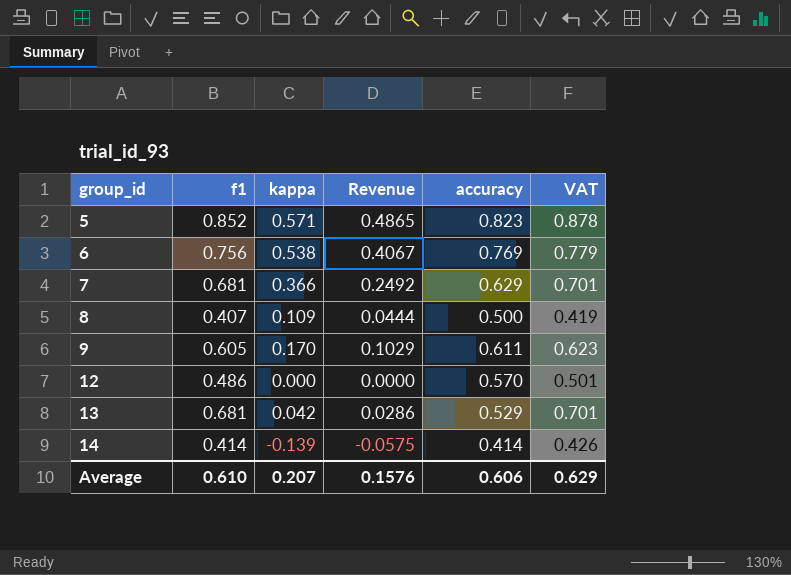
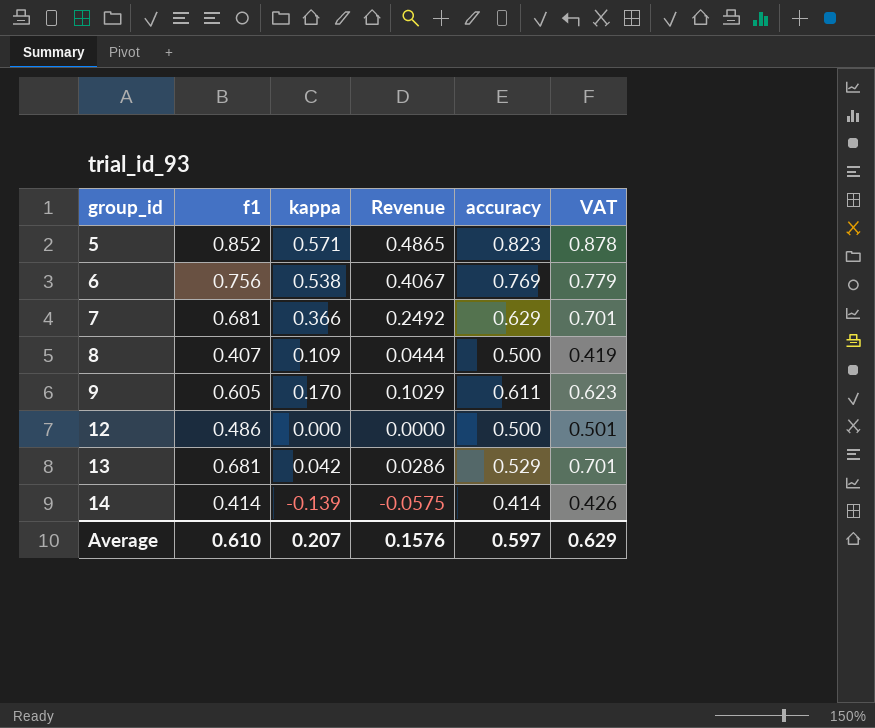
12 | accuracy: 0.570 -> 0.500
Average | accuracy: 0.606 -> 0.597

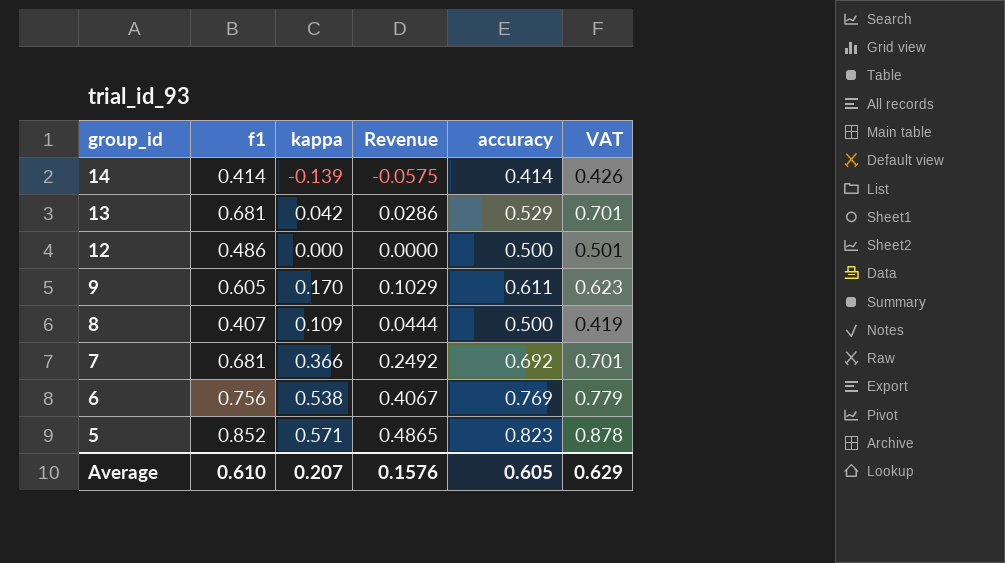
row order: group_id ascending -> group_id descending
7 | accuracy: 0.629 -> 0.692
Average | accuracy: 0.597 -> 0.605

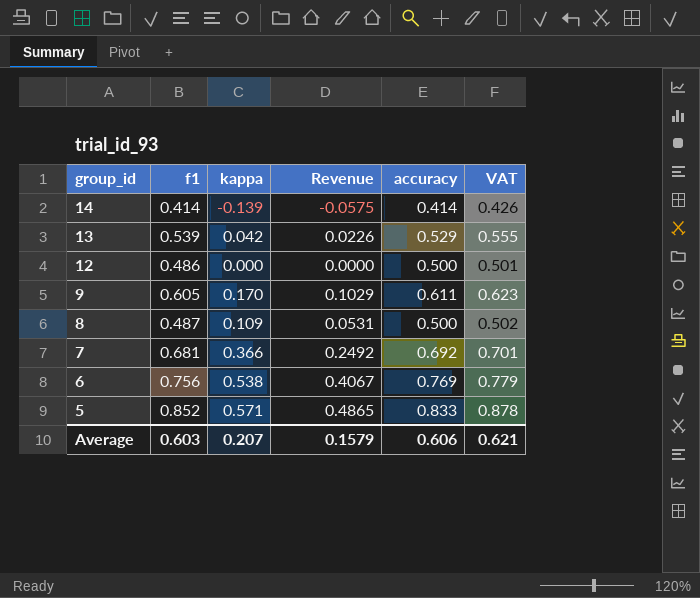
13 | f1: 0.681 -> 0.539
13 | Revenue: 0.0286 -> 0.0226
13 | VAT: 0.701 -> 0.555
8 | f1: 0.407 -> 0.487
8 | Revenue: 0.0444 -> 0.0531
8 | VAT: 0.419 -> 0.502
5 | accuracy: 0.823 -> 0.833
Average | f1: 0.610 -> 0.603
Average | Revenue: 0.1576 -> 0.1579
Average | accuracy: 0.605 -> 0.606
Average | VAT: 0.629 -> 0.621

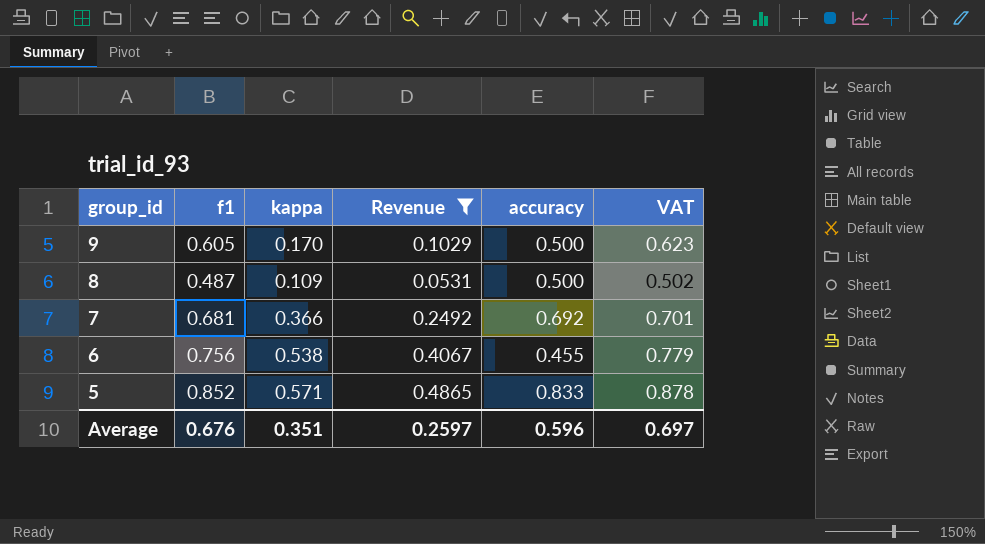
filter: none -> Revenue >= 0.0531
9 | accuracy: 0.611 -> 0.500
6 | accuracy: 0.769 -> 0.455
Average | f1: 0.603 -> 0.676
Average | kappa: 0.207 -> 0.351
Average | Revenue: 0.1579 -> 0.2597
Average | accuracy: 0.606 -> 0.596
Average | VAT: 0.621 -> 0.697

